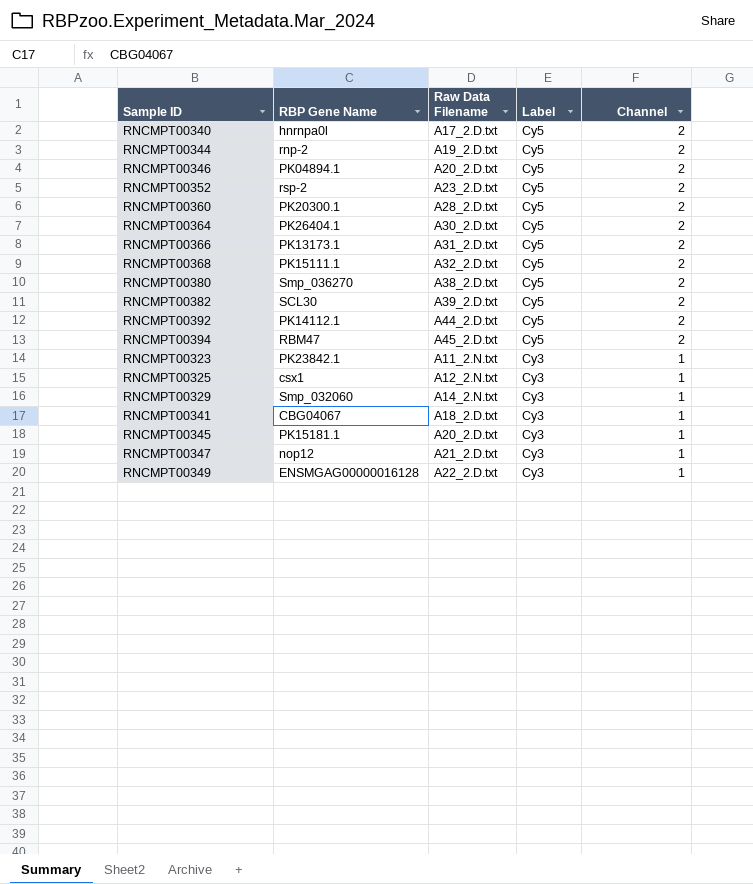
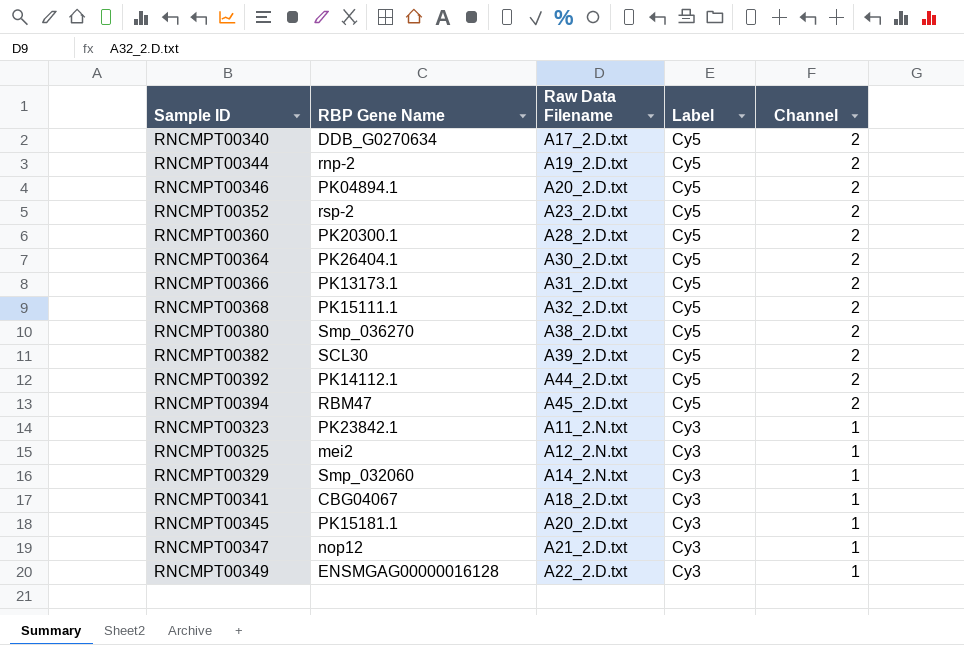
RNCMPT00340 | RBP Gene Name: hnrnpa0l -> DDB_G0270634
RNCMPT00325 | RBP Gene Name: csx1 -> mei2

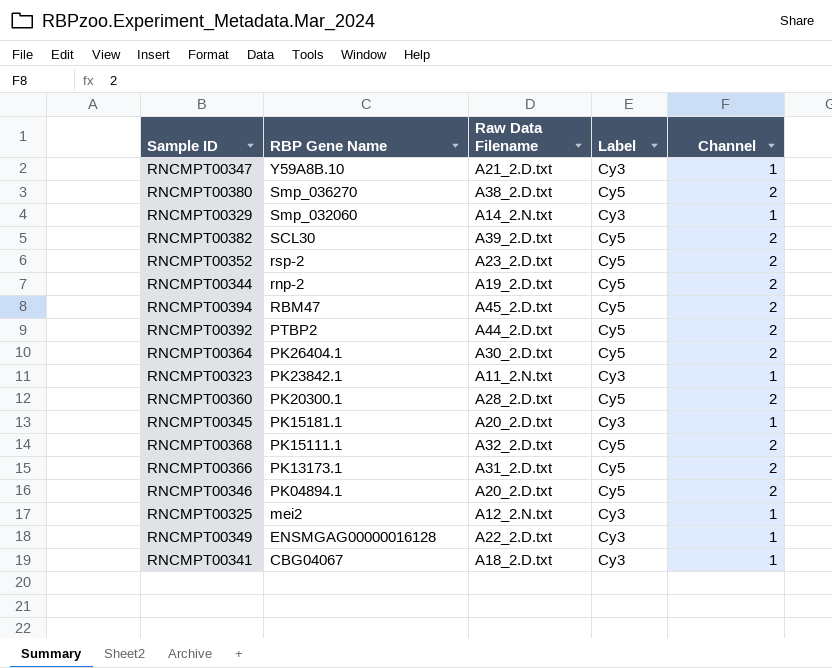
row order: Label descending -> RBP Gene Name descending
row RNCMPT00340: DDB_G0270634 | A17_2.D.txt | Cy5 | 2 -> none
RNCMPT00347 | RBP Gene Name: nop12 -> Y59A8B.10
RNCMPT00392 | RBP Gene Name: PK14112.1 -> PTBP2

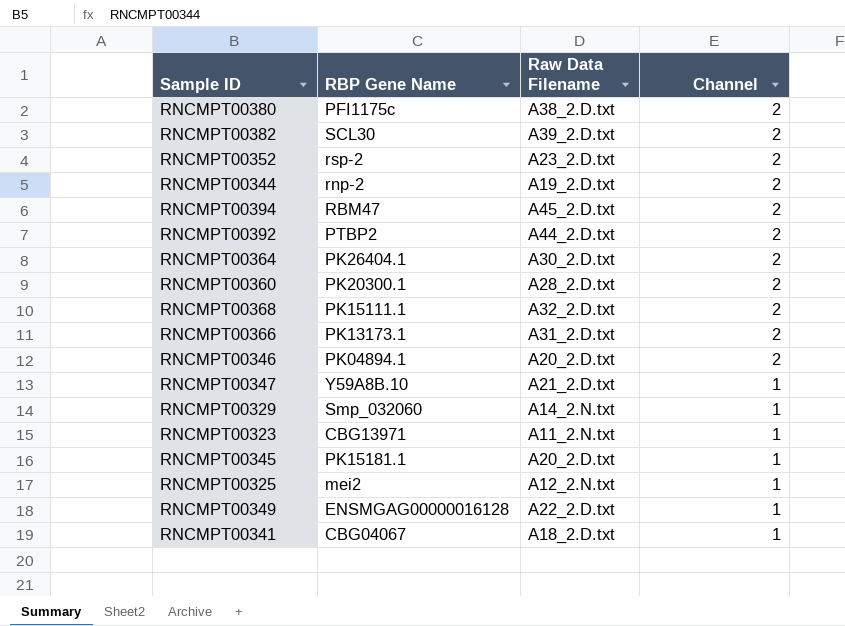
row order: RBP Gene Name descending -> Channel descending
column Label | position: 4 -> none
RNCMPT00380 | RBP Gene Name: Smp_036270 -> PFI1175c
RNCMPT00323 | RBP Gene Name: PK23842.1 -> CBG13971

